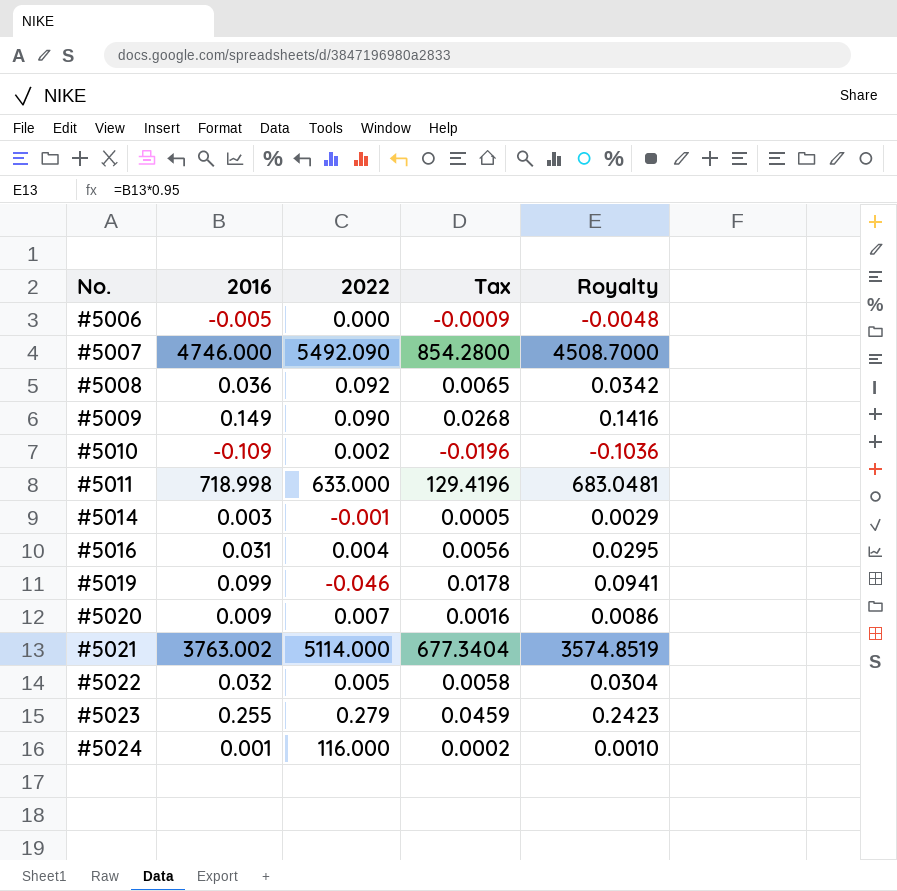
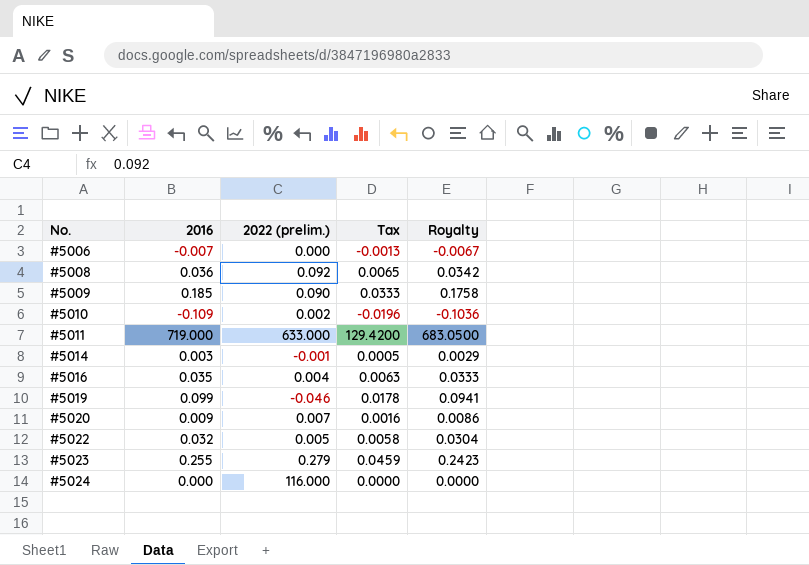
column name: 2022 -> 2022 (prelim.)
row #5007: 4746.000 | 5492.090 | 854.2800 | 4508.7000 -> none
row #5021: 3763.002 | 5114.000 | 677.3404 | 3574.8519 -> none
#5006 | 2016: -0.005 -> -0.007
#5006 | Tax: -0.0009 -> -0.0013
#5006 | Royalty: -0.0048 -> -0.0067
#5009 | 2016: 0.149 -> 0.185
#5009 | Tax: 0.0268 -> 0.0333
#5009 | Royalty: 0.1416 -> 0.1758
#5011 | 2016: 718.998 -> 719.000
#5011 | Tax: 129.4196 -> 129.4200
#5011 | Royalty: 683.0481 -> 683.0500
#5016 | 2016: 0.031 -> 0.035
#5016 | Tax: 0.0056 -> 0.0063
#5016 | Royalty: 0.0295 -> 0.0333
#5024 | 2016: 0.001 -> 0.000
#5024 | Tax: 0.0002 -> 0.0000
#5024 | Royalty: 0.0010 -> 0.0000

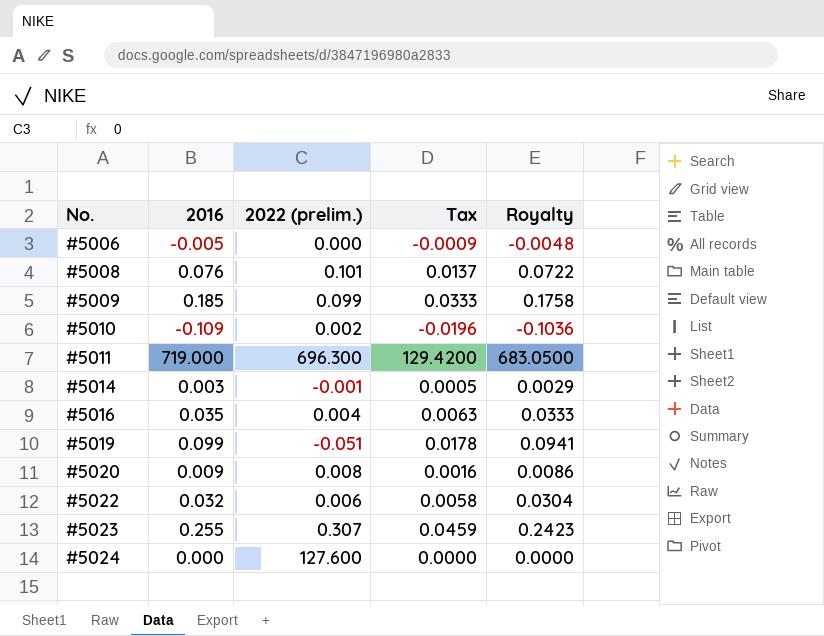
#5006 | 2016: -0.007 -> -0.005
#5006 | Tax: -0.0013 -> -0.0009
#5006 | Royalty: -0.0067 -> -0.0048
#5008 | 2016: 0.036 -> 0.076
#5008 | 2022 (prelim.): 0.092 -> 0.101
#5008 | Tax: 0.0065 -> 0.0137
#5008 | Royalty: 0.0342 -> 0.0722
#5009 | 2022 (prelim.): 0.090 -> 0.099
#5011 | 2022 (prelim.): 633.000 -> 696.300
#5019 | 2022 (prelim.): -0.046 -> -0.051
#5020 | 2022 (prelim.): 0.007 -> 0.008
#5022 | 2022 (prelim.): 0.005 -> 0.006
#5023 | 2022 (prelim.): 0.279 -> 0.307
#5024 | 2022 (prelim.): 116.000 -> 127.600

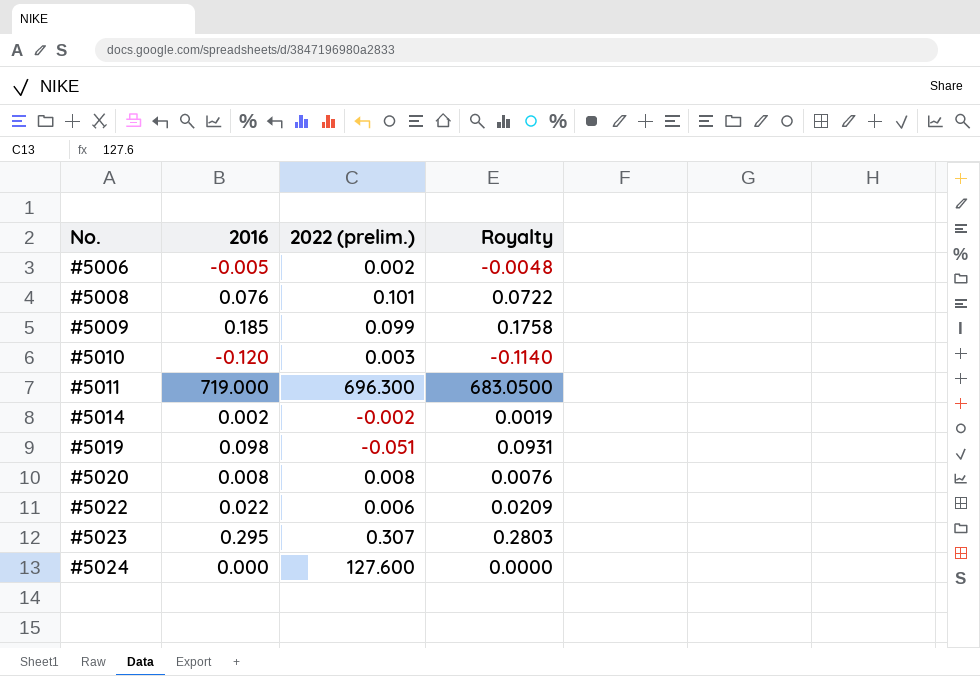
column Tax | formula: [2016] * 0.18 -> none
row #5016: 0.035 | 0.004 | 0.0063 | 0.0333 -> none
#5006 | 2022 (prelim.): 0.000 -> 0.002
#5010 | 2016: -0.109 -> -0.120
#5010 | 2022 (prelim.): 0.002 -> 0.003
#5010 | Royalty: -0.1036 -> -0.1140
#5014 | 2016: 0.003 -> 0.002
#5014 | 2022 (prelim.): -0.001 -> -0.002
#5014 | Royalty: 0.0029 -> 0.0019
#5019 | 2016: 0.099 -> 0.098
#5019 | Royalty: 0.0941 -> 0.0931
#5020 | 2016: 0.009 -> 0.008
#5020 | Royalty: 0.0086 -> 0.0076
#5022 | 2016: 0.032 -> 0.022
#5022 | Royalty: 0.0304 -> 0.0209
#5023 | 2016: 0.255 -> 0.295
#5023 | Royalty: 0.2423 -> 0.2803

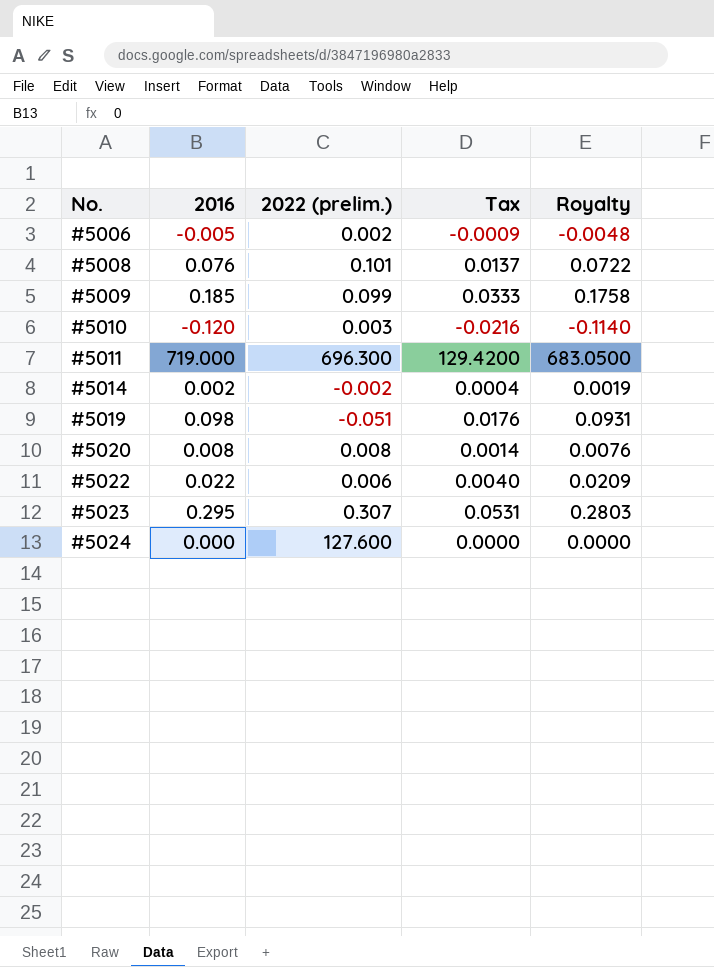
column Tax | formula: none -> [2016] * 0.18

